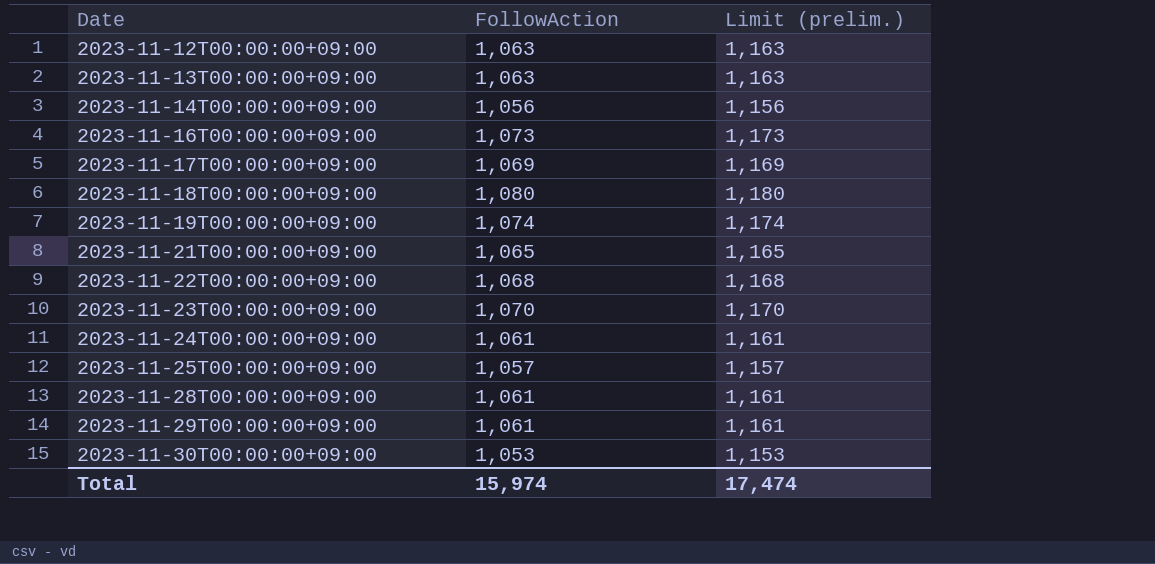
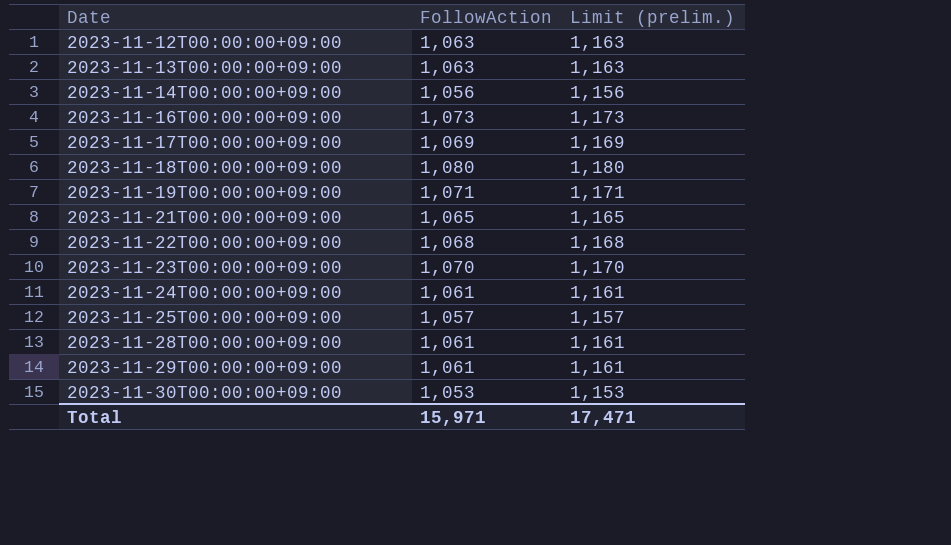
2023-11-19T00:00:00+09:00 | FollowAction: 1,074 -> 1,071
2023-11-19T00:00:00+09:00 | Limit (prelim.): 1,174 -> 1,171
Total | FollowAction: 15,974 -> 15,971
Total | Limit (prelim.): 17,474 -> 17,471

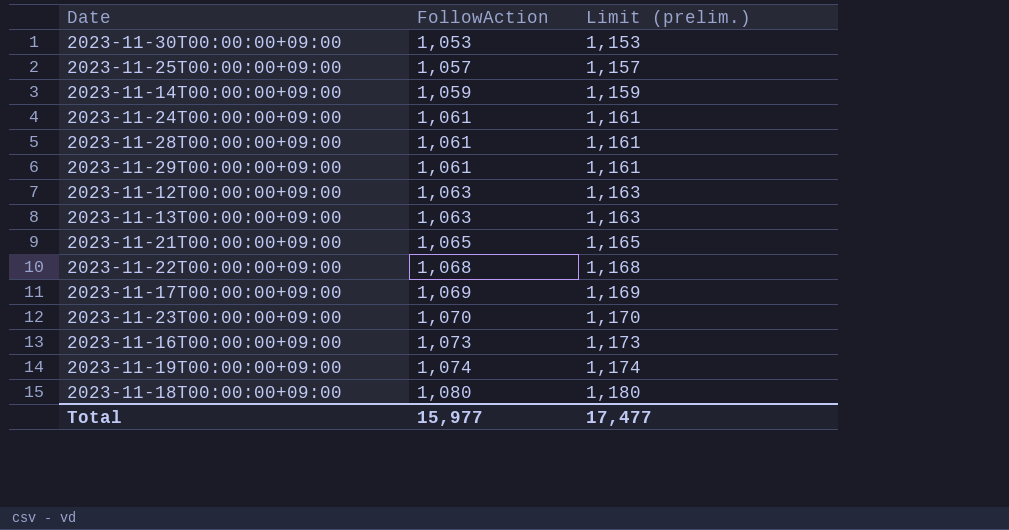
row order: Date ascending -> FollowAction ascending
2023-11-14T00:00:00+09:00 | FollowAction: 1,056 -> 1,059
2023-11-14T00:00:00+09:00 | Limit (prelim.): 1,156 -> 1,159
2023-11-19T00:00:00+09:00 | FollowAction: 1,071 -> 1,074
2023-11-19T00:00:00+09:00 | Limit (prelim.): 1,171 -> 1,174
Total | FollowAction: 15,971 -> 15,977
Total | Limit (prelim.): 17,471 -> 17,477

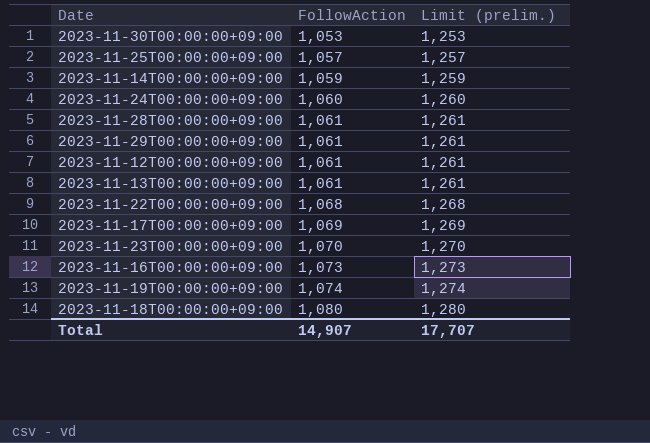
column Limit (prelim.) | formula: [FollowAction] + 100 -> [FollowAction] + 200
row 2023-11-21T00:00:00+09:00: 1,065 | 1,165 -> none
2023-11-24T00:00:00+09:00 | FollowAction: 1,061 -> 1,060
2023-11-12T00:00:00+09:00 | FollowAction: 1,063 -> 1,061
2023-11-13T00:00:00+09:00 | FollowAction: 1,063 -> 1,061
Total | FollowAction: 15,977 -> 14,907
Total | Limit (prelim.): 17,477 -> 17,707

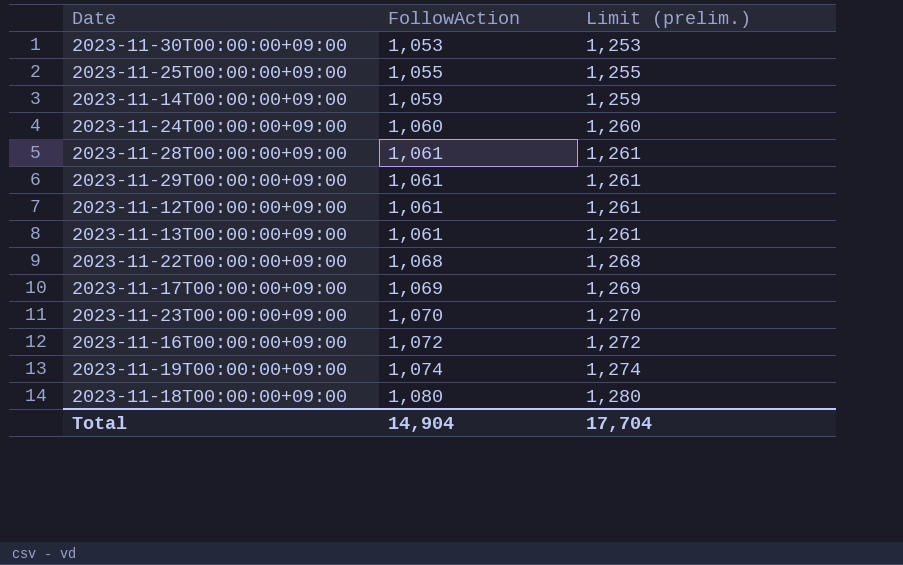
2023-11-25T00:00:00+09:00 | FollowAction: 1,057 -> 1,055
2023-11-25T00:00:00+09:00 | Limit (prelim.): 1,257 -> 1,255
2023-11-16T00:00:00+09:00 | FollowAction: 1,073 -> 1,072
2023-11-16T00:00:00+09:00 | Limit (prelim.): 1,273 -> 1,272
Total | FollowAction: 14,907 -> 14,904
Total | Limit (prelim.): 17,707 -> 17,704

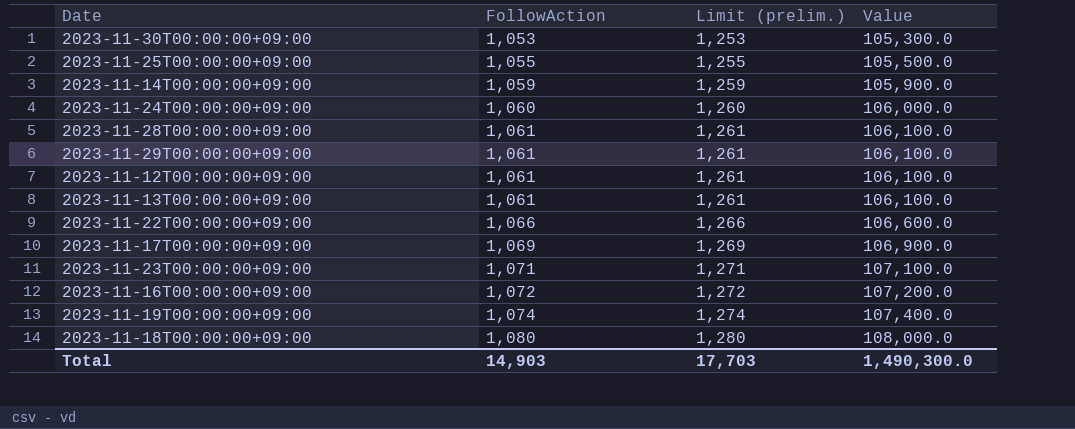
column Value | formula: none -> [FollowAction] * 100
2023-11-22T00:00:00+09:00 | FollowAction: 1,068 -> 1,066
2023-11-22T00:00:00+09:00 | Limit (prelim.): 1,268 -> 1,266
2023-11-23T00:00:00+09:00 | FollowAction: 1,070 -> 1,071
2023-11-23T00:00:00+09:00 | Limit (prelim.): 1,270 -> 1,271
Total | FollowAction: 14,904 -> 14,903
Total | Limit (prelim.): 17,704 -> 17,703

